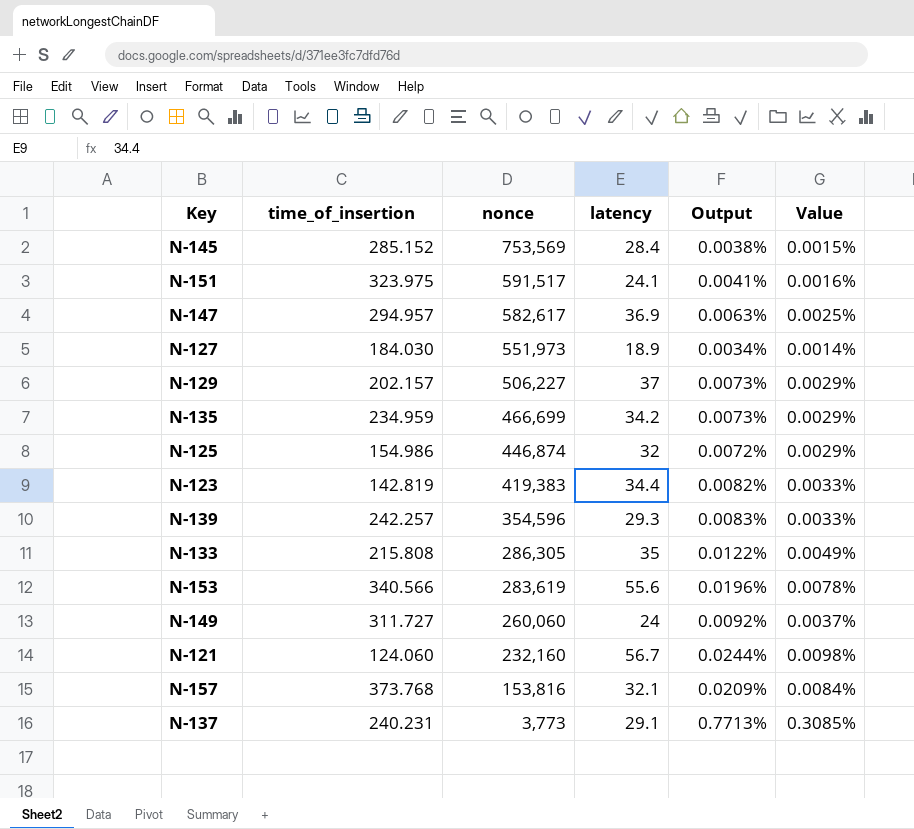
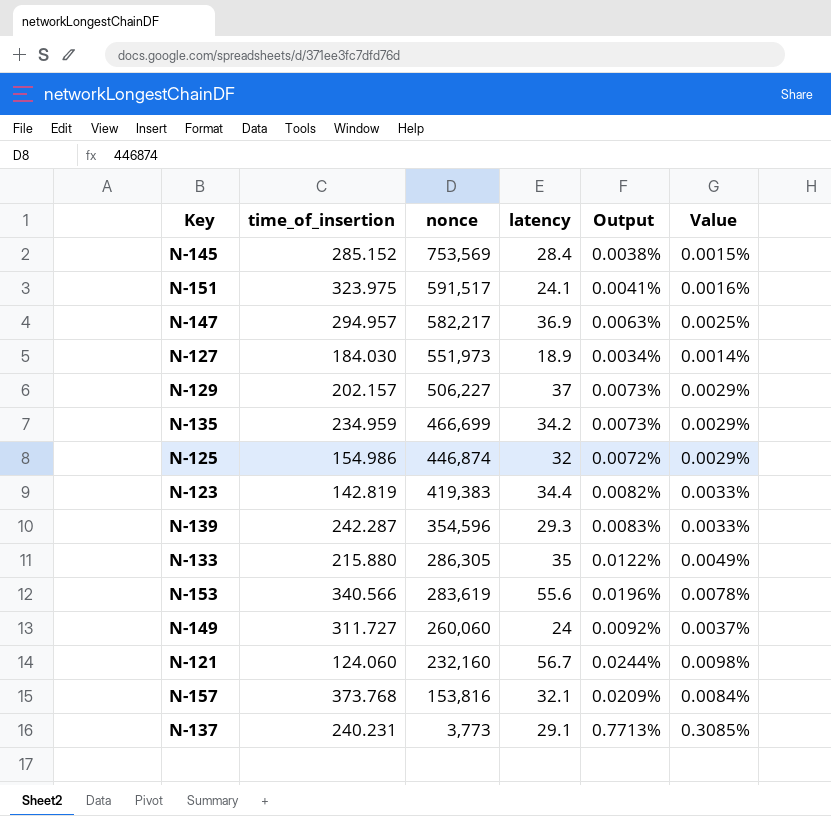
N-147 | nonce: 582,617 -> 582,217
N-139 | time_of_insertion: 242.257 -> 242.287
N-133 | time_of_insertion: 215.808 -> 215.880

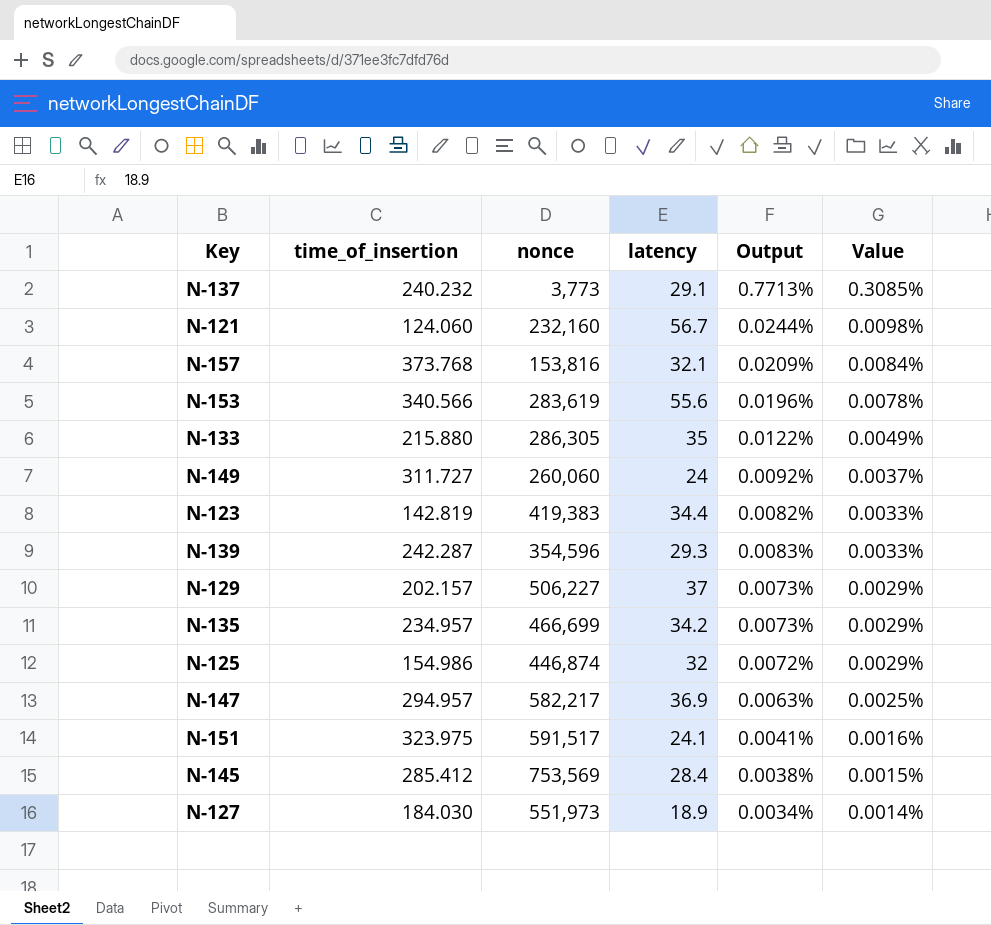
row order: nonce descending -> Value descending
N-137 | time_of_insertion: 240.231 -> 240.232
N-135 | time_of_insertion: 234.959 -> 234.957
N-145 | time_of_insertion: 285.152 -> 285.412

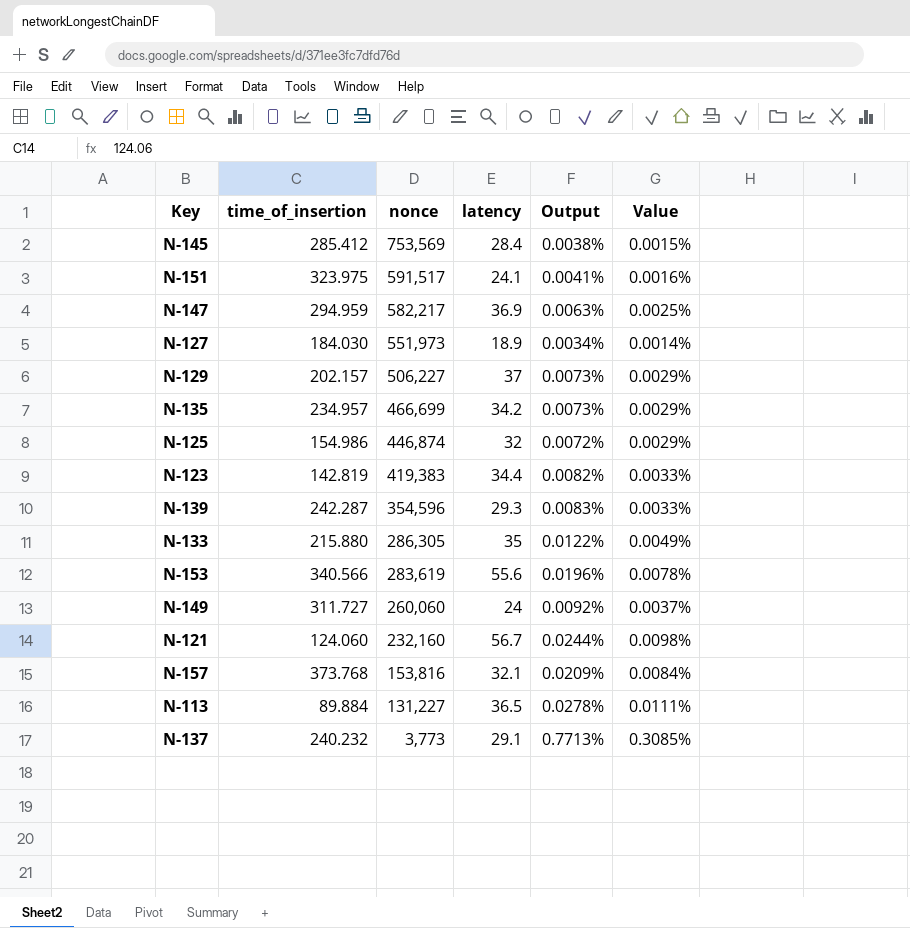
row order: Value descending -> nonce descending
N-147 | time_of_insertion: 294.957 -> 294.959
row N-113: none -> 89.884 | 131,227 | 36.5 | 0.0278% | 0.0111%

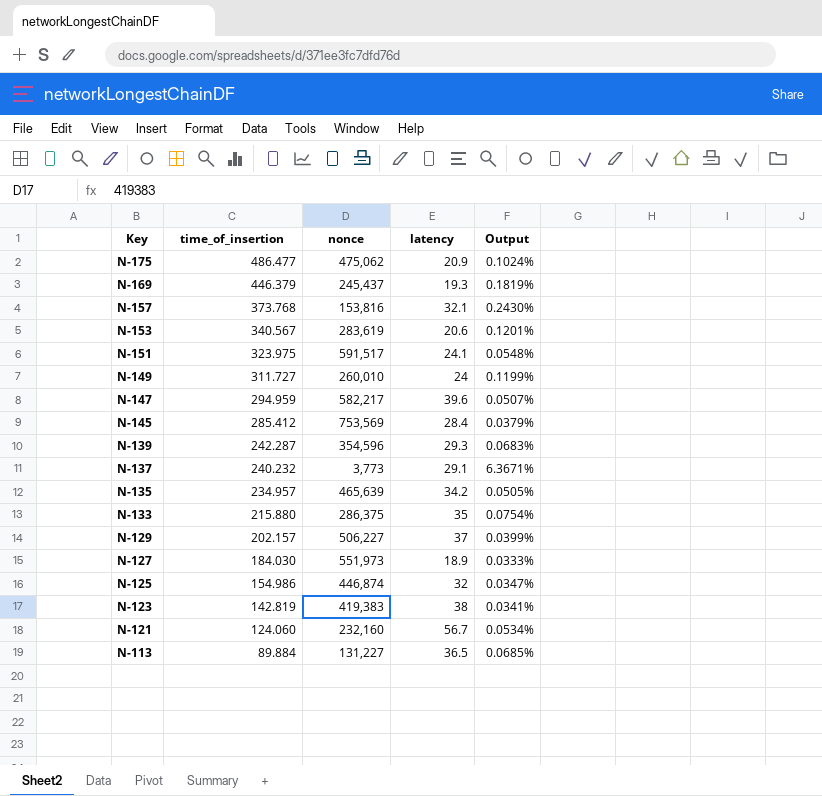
row order: nonce descending -> Key descending
column Value | formula: [Output] * 0.4 -> none
column Output | formula: [latency] / [nonce] -> [time_of_insertion] / [nonce]
row N-175: none -> 486.477 | 475,062 | 20.9 | 0.1024%
row N-169: none -> 446.379 | 245,437 | 19.3 | 0.1819%
N-153 | time_of_insertion: 340.566 -> 340.567
N-153 | latency: 55.6 -> 20.6
N-149 | nonce: 260,060 -> 260,010
N-147 | latency: 36.9 -> 39.6
N-135 | nonce: 466,699 -> 465,639
N-133 | nonce: 286,305 -> 286,375
N-123 | latency: 34.4 -> 38

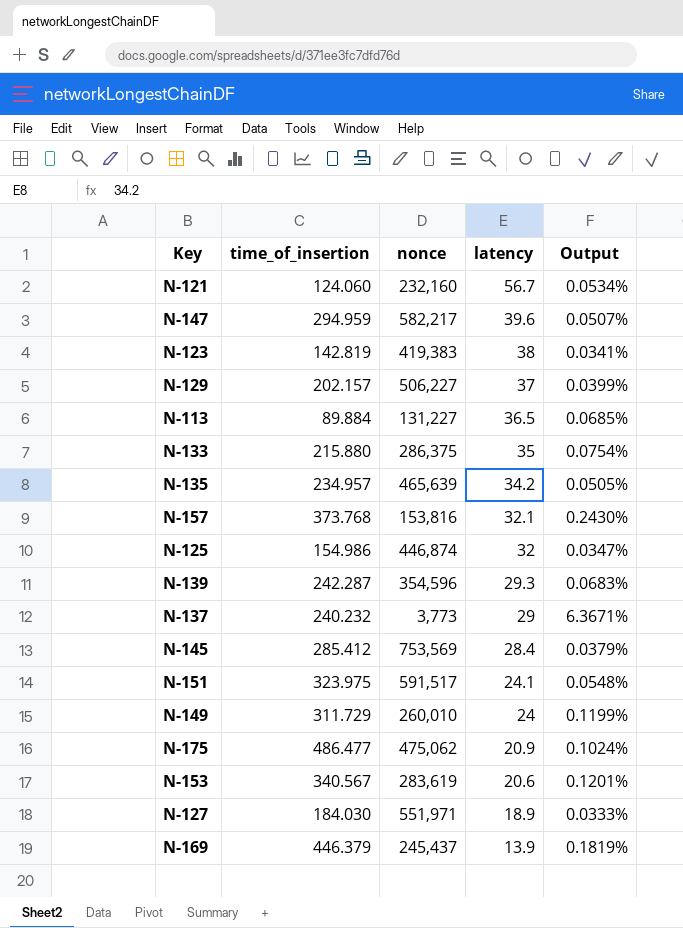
row order: Key descending -> latency descending
N-137 | latency: 29.1 -> 29
N-149 | time_of_insertion: 311.727 -> 311.729
N-127 | nonce: 551,973 -> 551,971
N-169 | latency: 19.3 -> 13.9

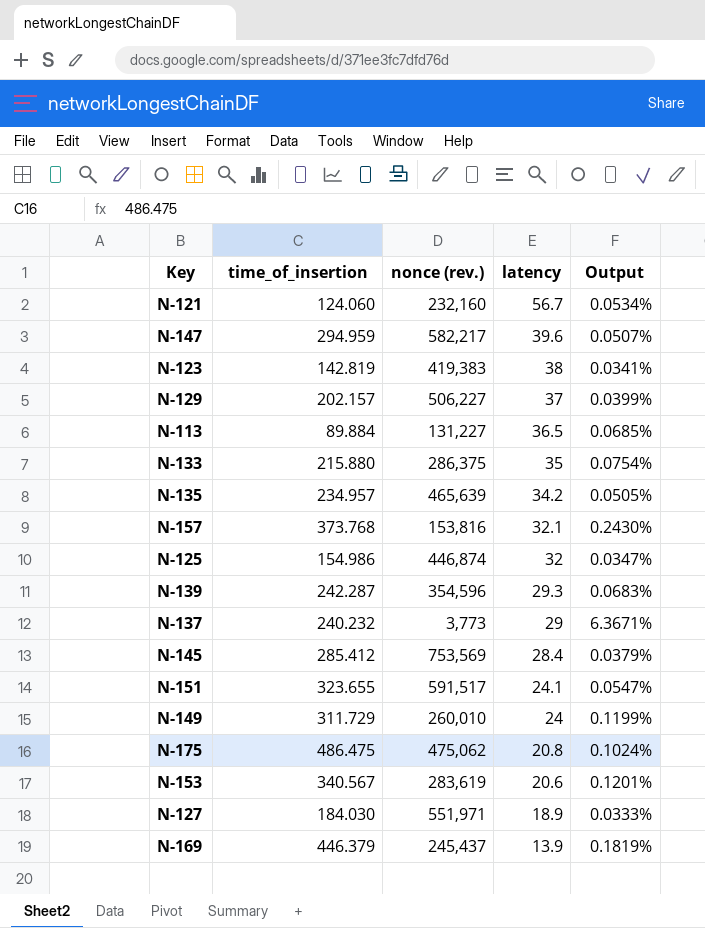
column name: nonce -> nonce (rev.)
N-151 | time_of_insertion: 323.975 -> 323.655
N-151 | Output: 0.0548% -> 0.0547%
N-175 | time_of_insertion: 486.477 -> 486.475
N-175 | latency: 20.9 -> 20.8

